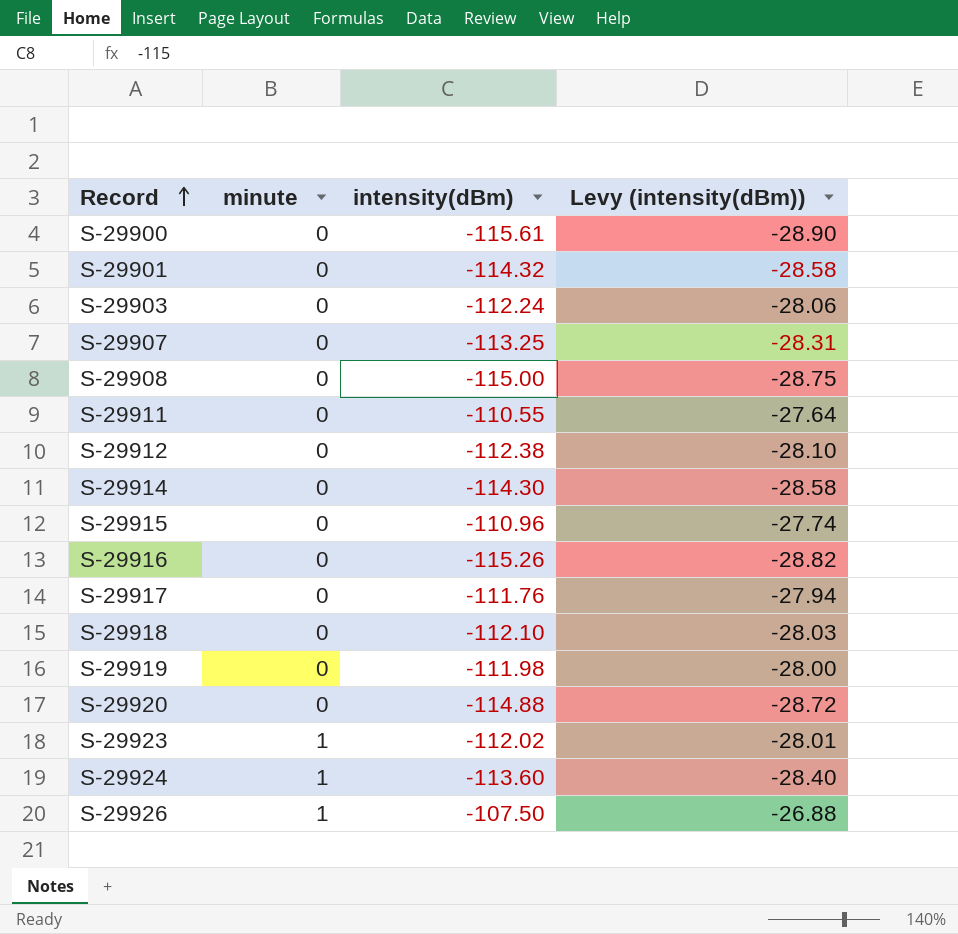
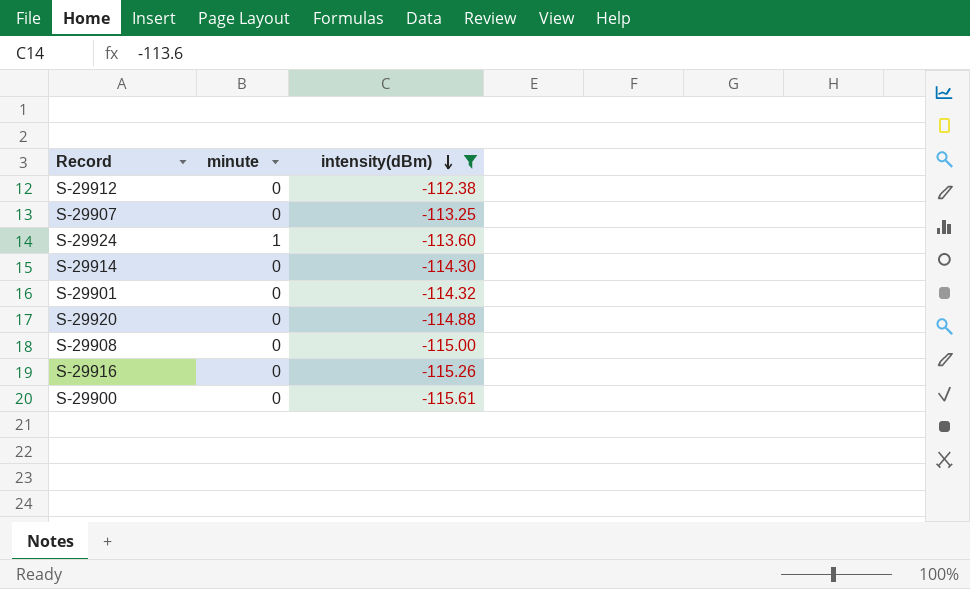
filter: none -> intensity(dBm) <= -112.38
row order: Record ascending -> intensity(dBm) descending
column Levy (intensity(dBm)) | formula: [intensity(dBm)] * 0.25 -> none

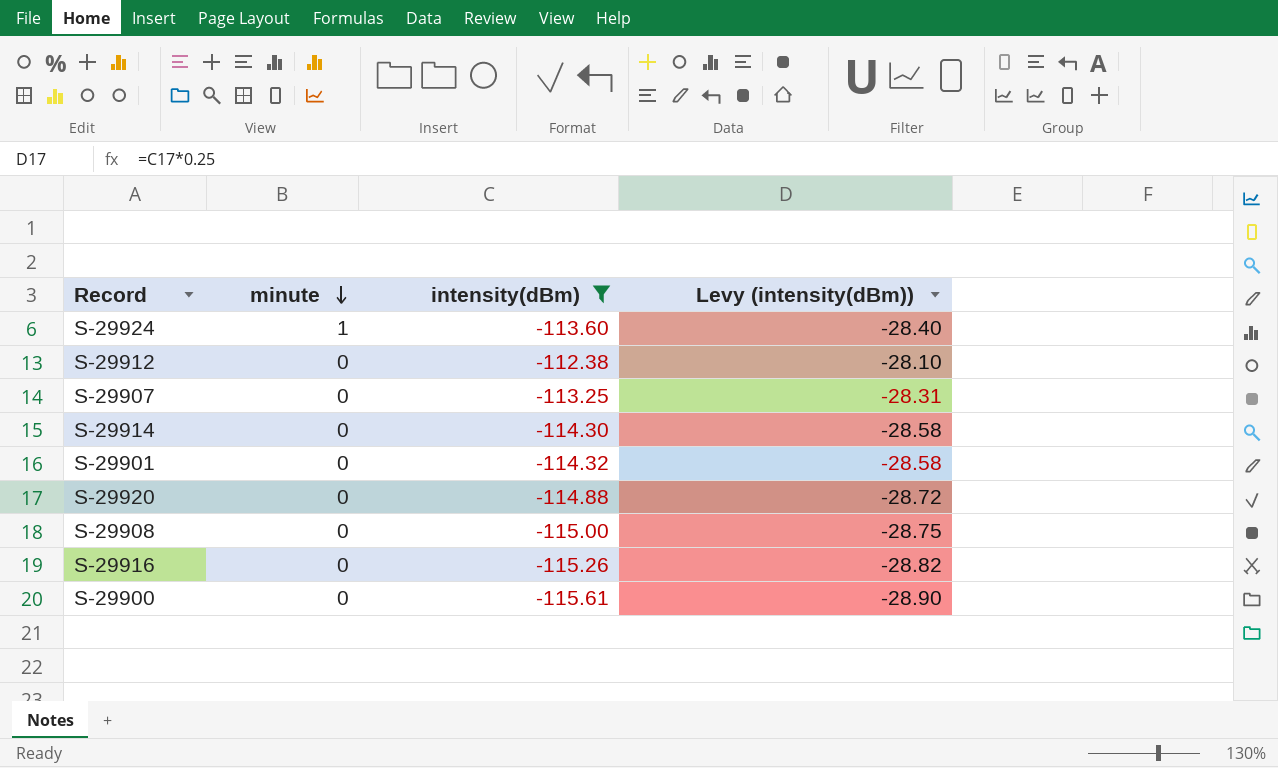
row order: intensity(dBm) descending -> minute descending
column Levy (intensity(dBm)) | formula: none -> [intensity(dBm)] * 0.25

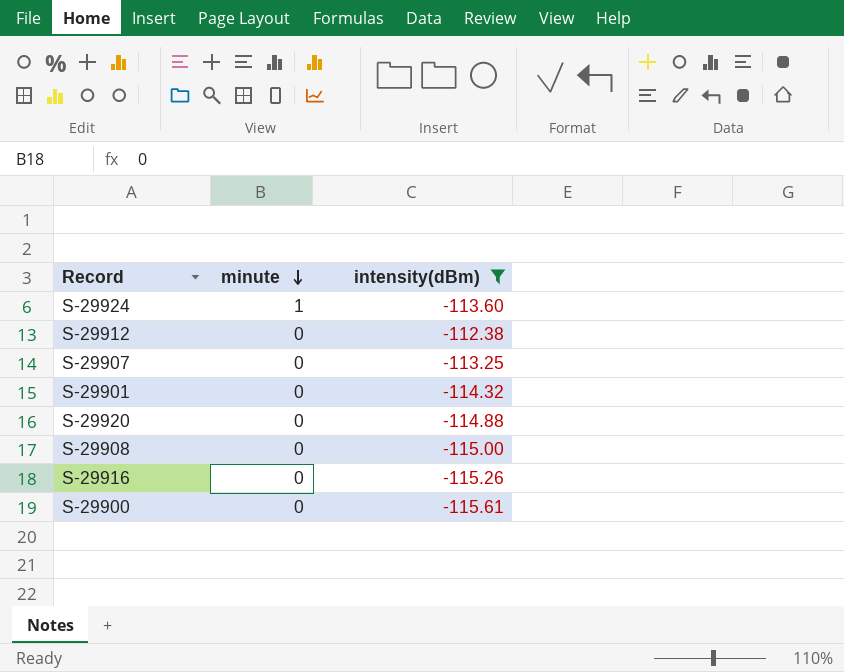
column Levy (intensity(dBm)) | formula: [intensity(dBm)] * 0.25 -> none
row S-29914: 0 | -114.30 | -28.58 -> none

